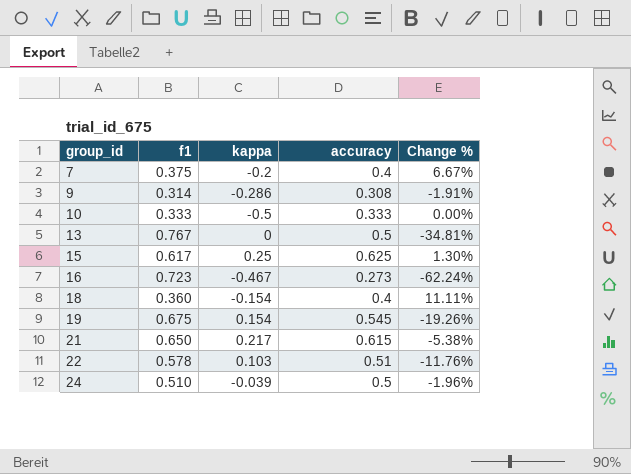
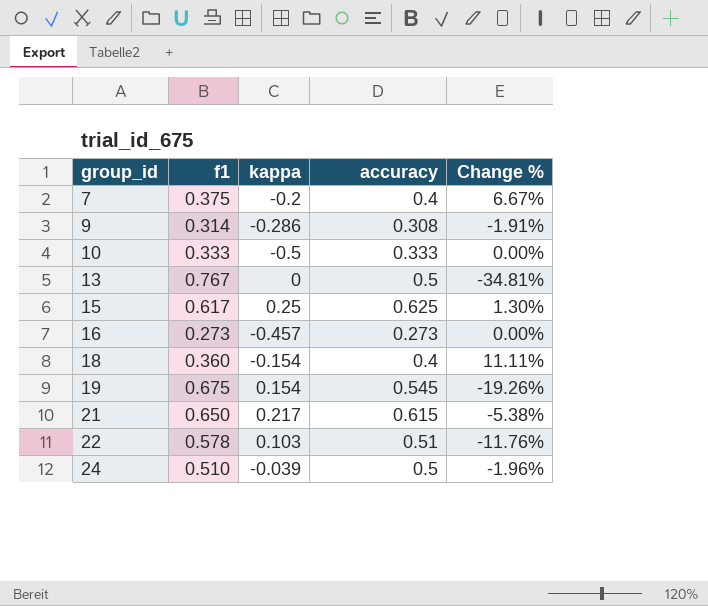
16 | f1: 0.723 -> 0.273
16 | kappa: -0.467 -> -0.457
16 | Change %: -62.24% -> 0.00%

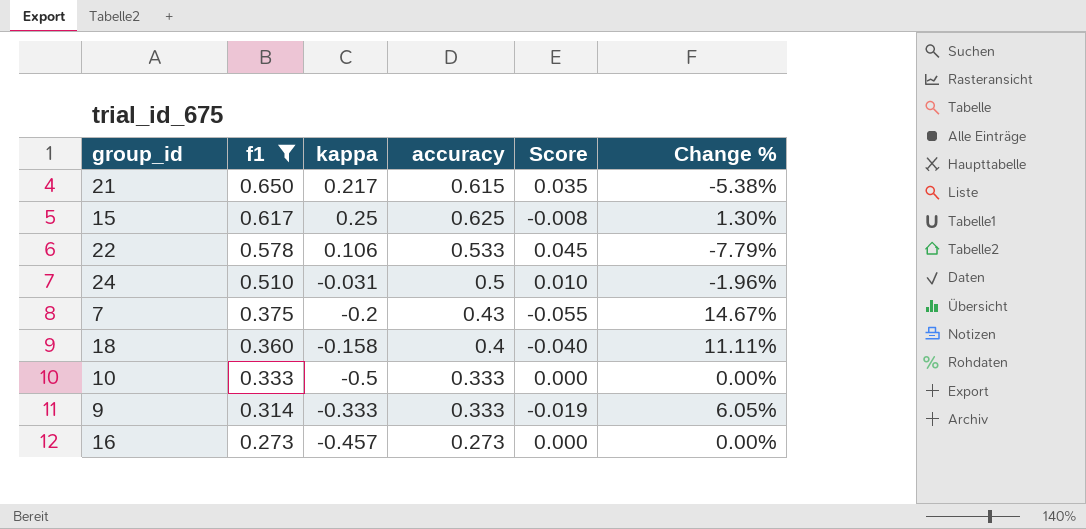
filter: none -> f1 <= 0.650
row order: group_id ascending -> f1 descending
column Score | formula: none -> [f1] - [accuracy]
22 | kappa: 0.103 -> 0.106
22 | accuracy: 0.51 -> 0.533
22 | Change %: -11.76% -> -7.79%
24 | kappa: -0.039 -> -0.031
7 | accuracy: 0.4 -> 0.43
7 | Change %: 6.67% -> 14.67%
18 | kappa: -0.154 -> -0.158
9 | kappa: -0.286 -> -0.333
9 | accuracy: 0.308 -> 0.333
9 | Change %: -1.91% -> 6.05%

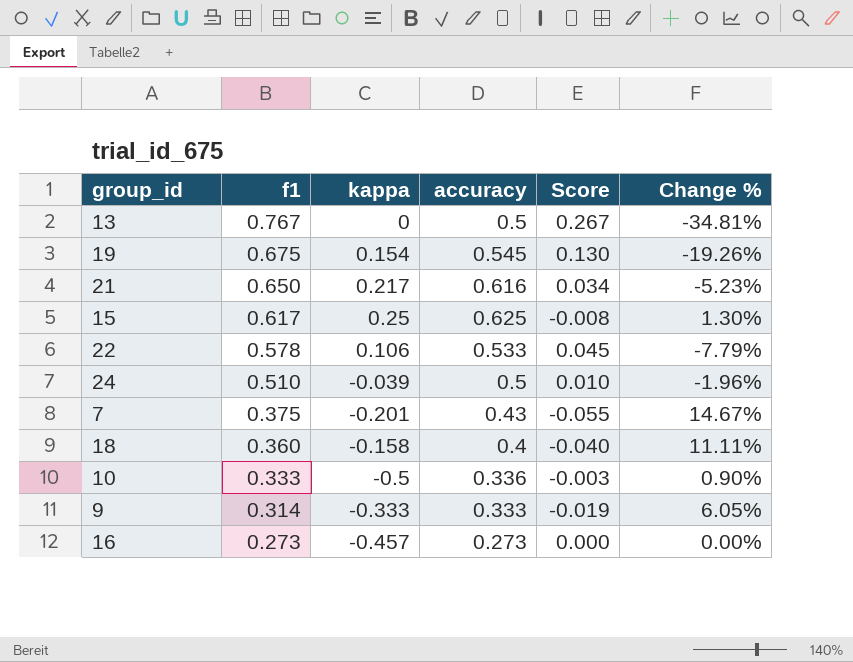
filter: f1 <= 0.650 -> none
21 | accuracy: 0.615 -> 0.616
21 | Score: 0.035 -> 0.034
21 | Change %: -5.38% -> -5.23%
24 | kappa: -0.031 -> -0.039
7 | kappa: -0.2 -> -0.201
10 | accuracy: 0.333 -> 0.336
10 | Score: 0.000 -> -0.003
10 | Change %: 0.00% -> 0.90%

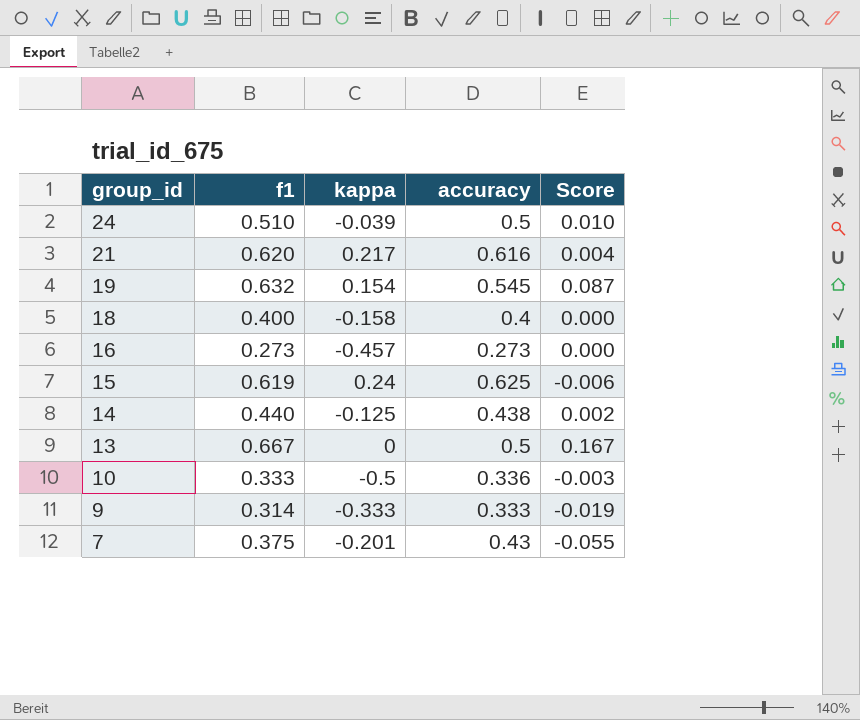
row order: f1 descending -> group_id descending
column Change % | formula: ([accuracy] - [f1]) / [f1] -> none
row 22: 0.578 | 0.106 | 0.533 | 0.045 | -7.79% -> none
21 | f1: 0.650 -> 0.620
21 | Score: 0.034 -> 0.004
19 | f1: 0.675 -> 0.632
19 | Score: 0.130 -> 0.087
18 | f1: 0.360 -> 0.400
18 | Score: -0.040 -> 0.000
15 | f1: 0.617 -> 0.619
15 | kappa: 0.25 -> 0.24
15 | Score: -0.008 -> -0.006
row 14: none -> 0.440 | -0.125 | 0.438 | 0.002
13 | f1: 0.767 -> 0.667
13 | Score: 0.267 -> 0.167

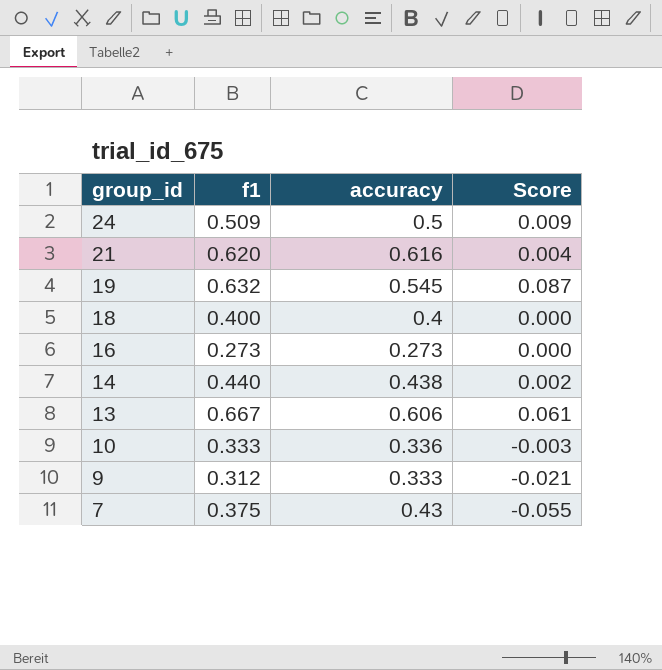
column kappa | position: 3 -> none
row 15: 0.619 | 0.24 | 0.625 | -0.006 -> none
24 | f1: 0.510 -> 0.509
24 | Score: 0.010 -> 0.009
13 | accuracy: 0.5 -> 0.606
13 | Score: 0.167 -> 0.061
9 | f1: 0.314 -> 0.312
9 | Score: -0.019 -> -0.021

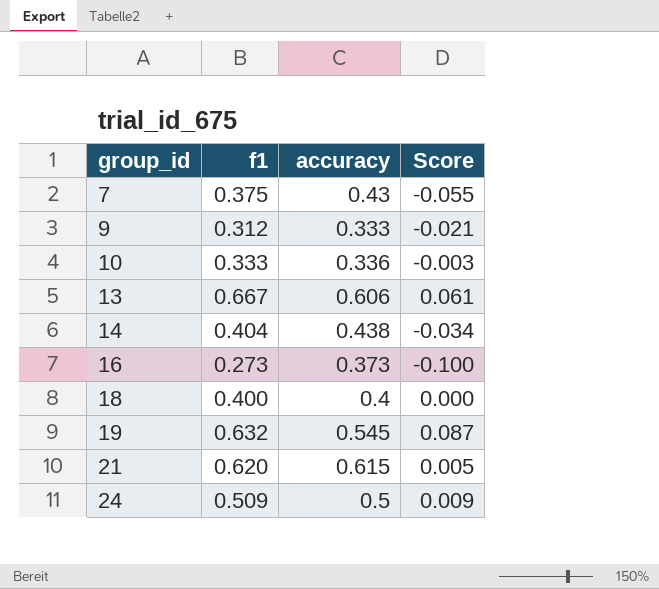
row order: group_id descending -> group_id ascending
14 | f1: 0.440 -> 0.404
14 | Score: 0.002 -> -0.034
16 | accuracy: 0.273 -> 0.373
16 | Score: 0.000 -> -0.100
21 | accuracy: 0.616 -> 0.615
21 | Score: 0.004 -> 0.005

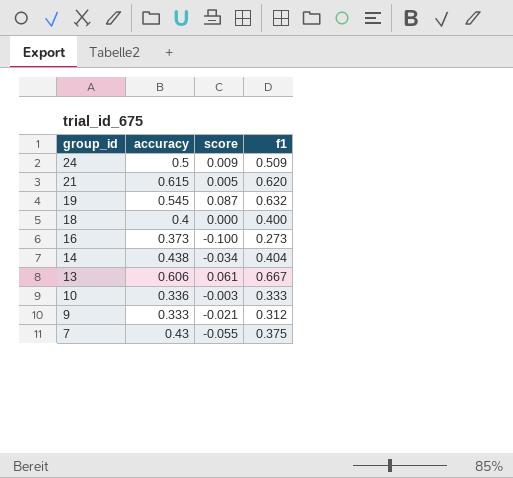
row order: group_id ascending -> group_id descending
column name: Score -> score
column f1 | position: 2 -> 4

